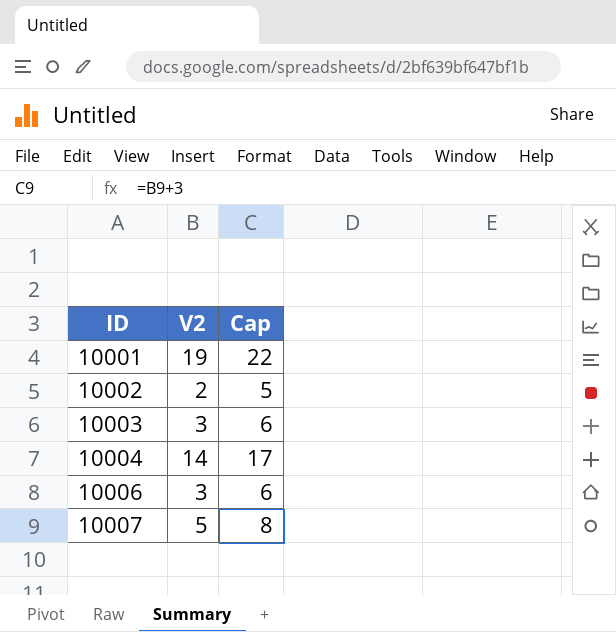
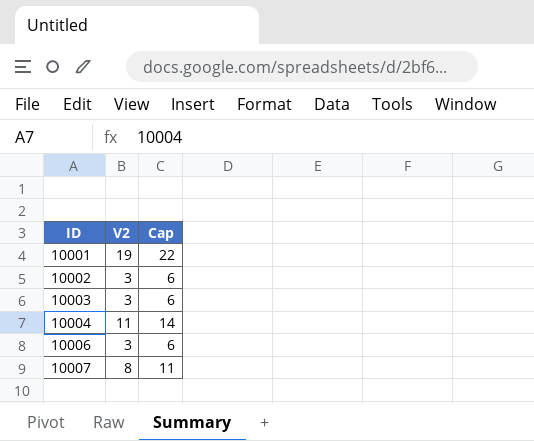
10002 | V2: 2 -> 3
10002 | Cap: 5 -> 6
10004 | V2: 14 -> 11
10004 | Cap: 17 -> 14
10007 | V2: 5 -> 8
10007 | Cap: 8 -> 11

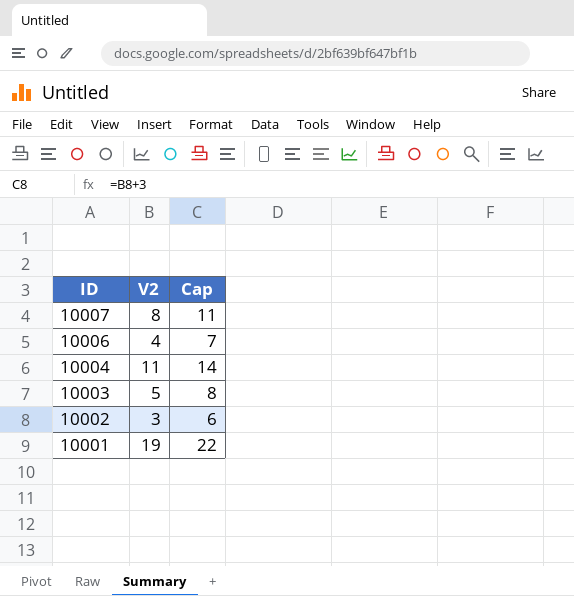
row order: ID ascending -> ID descending
10006 | V2: 3 -> 4
10006 | Cap: 6 -> 7
10003 | V2: 3 -> 5
10003 | Cap: 6 -> 8

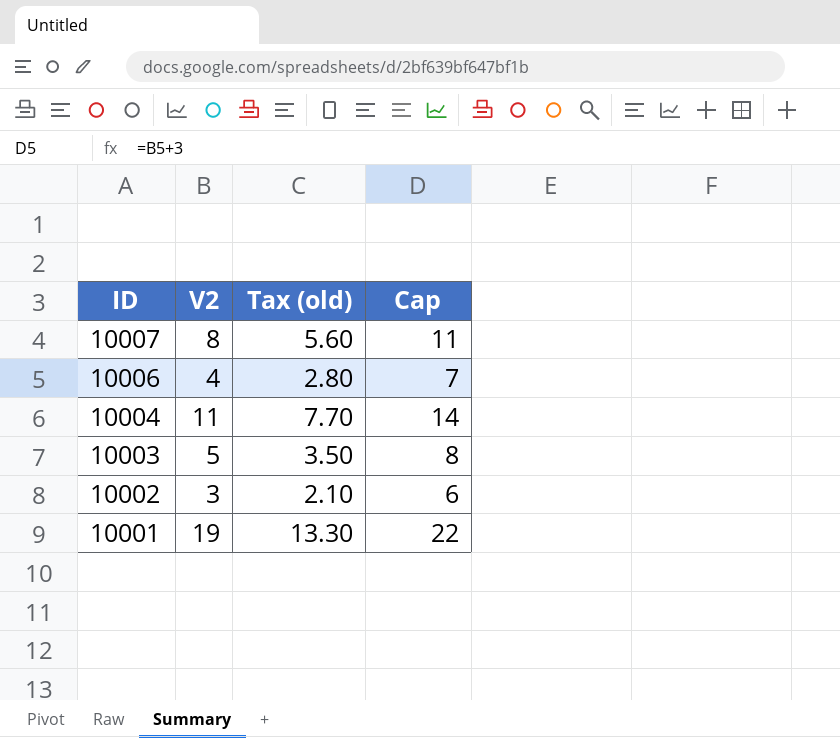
column Tax (old) | formula: none -> [V2] * 0.7

